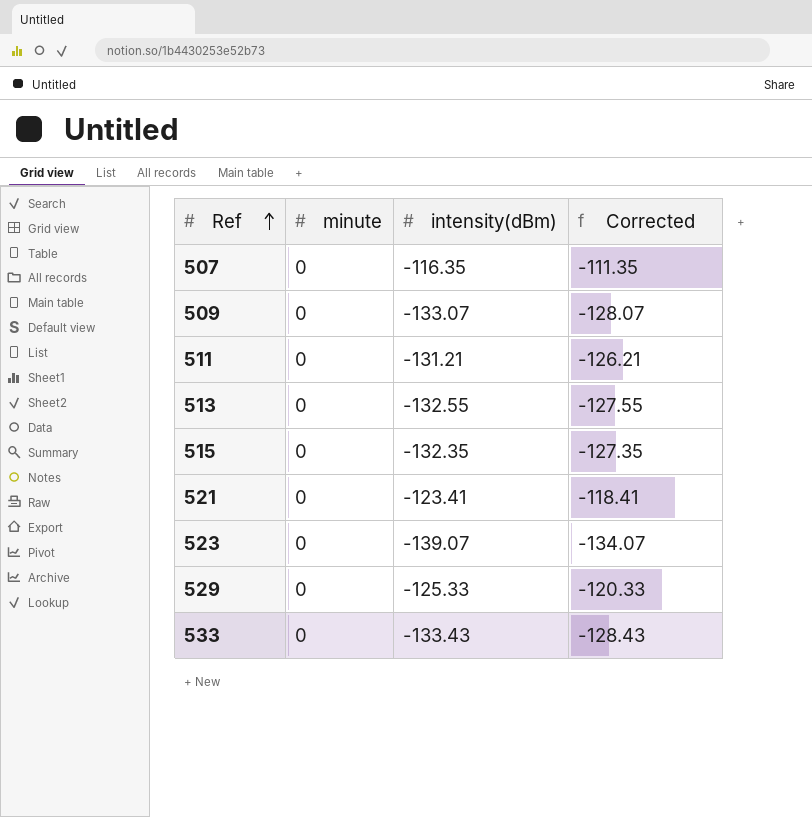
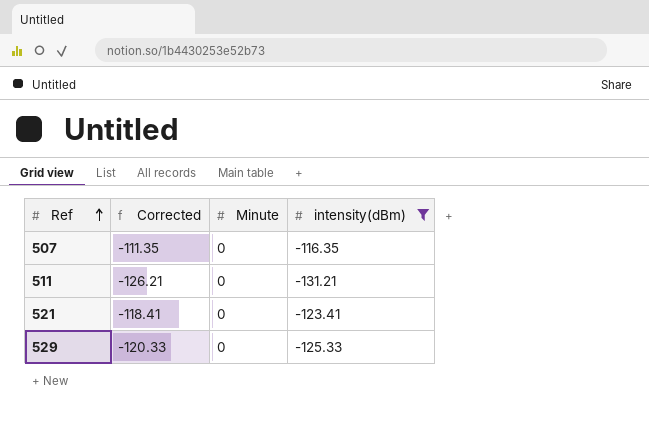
filter: none -> intensity(dBm) >= -131.21
column Corrected | position: 4 -> 2
column name: minute -> Minute

